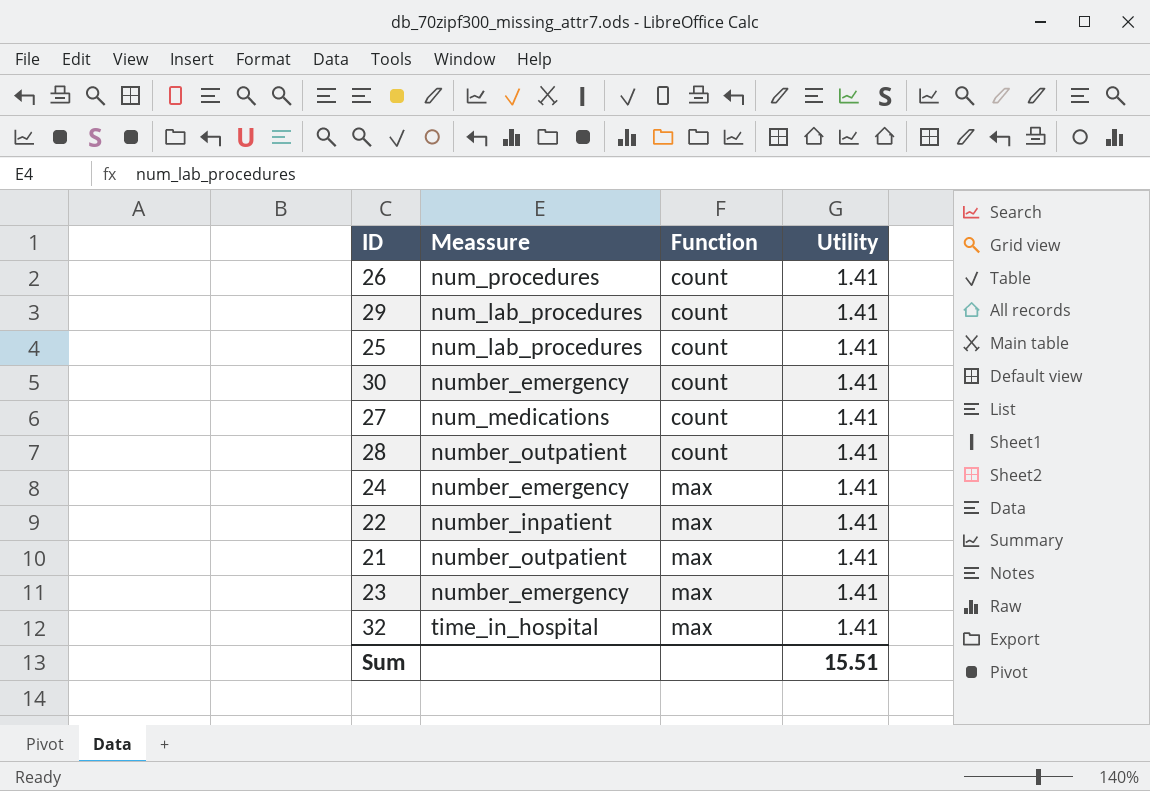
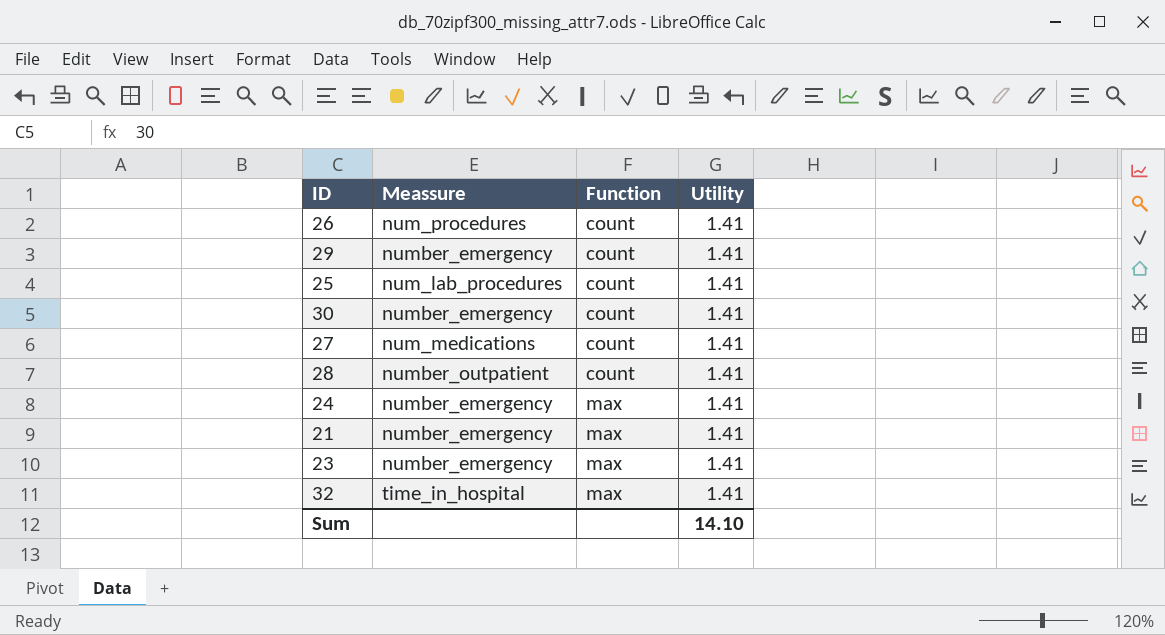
row 22: number_inpatient | max | 1.41 -> none
29 | Meassure: num_lab_procedures -> number_emergency
21 | Meassure: number_outpatient -> number_emergency
Sum | Utility: 15.51 -> 14.10

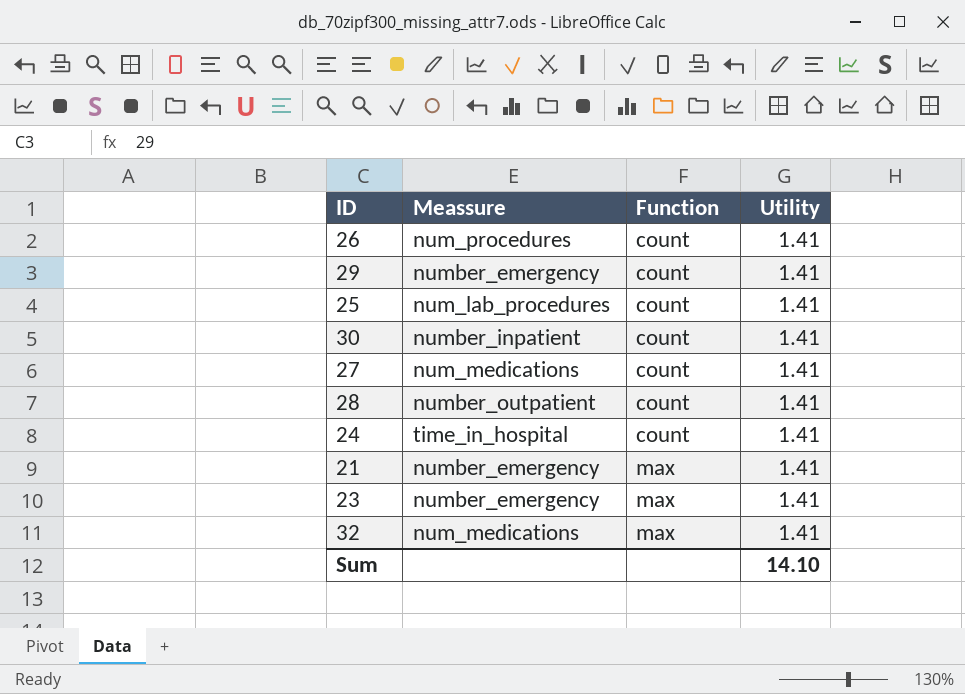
30 | Meassure: number_emergency -> number_inpatient
24 | Meassure: number_emergency -> time_in_hospital
24 | Function: max -> count
32 | Meassure: time_in_hospital -> num_medications

